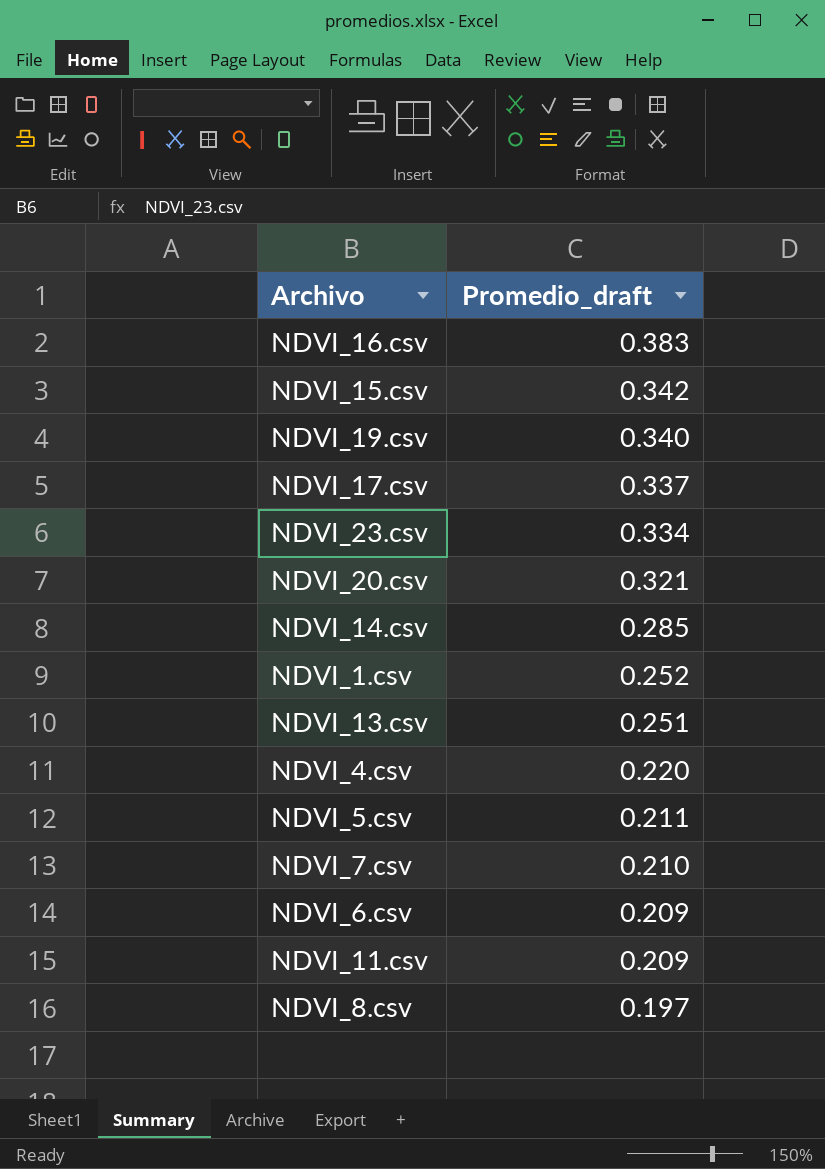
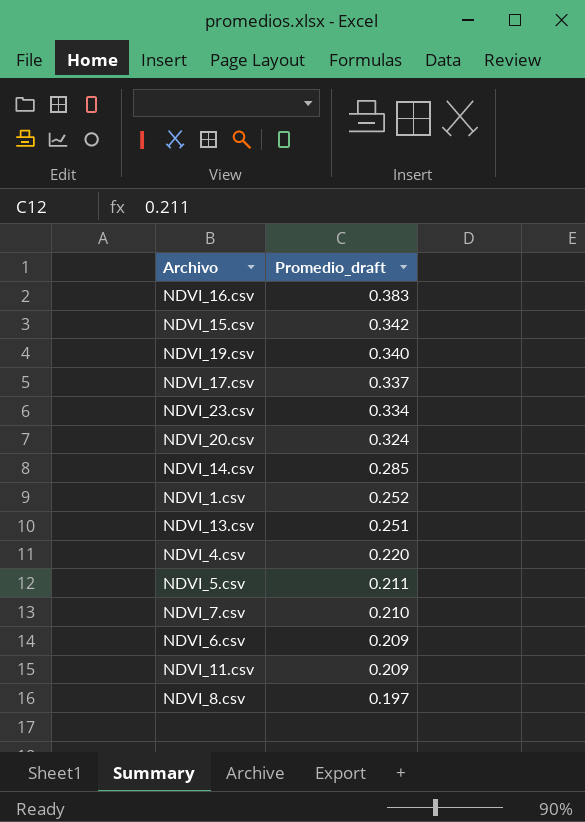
NDVI_20.csv | Promedio_draft: 0.321 -> 0.324

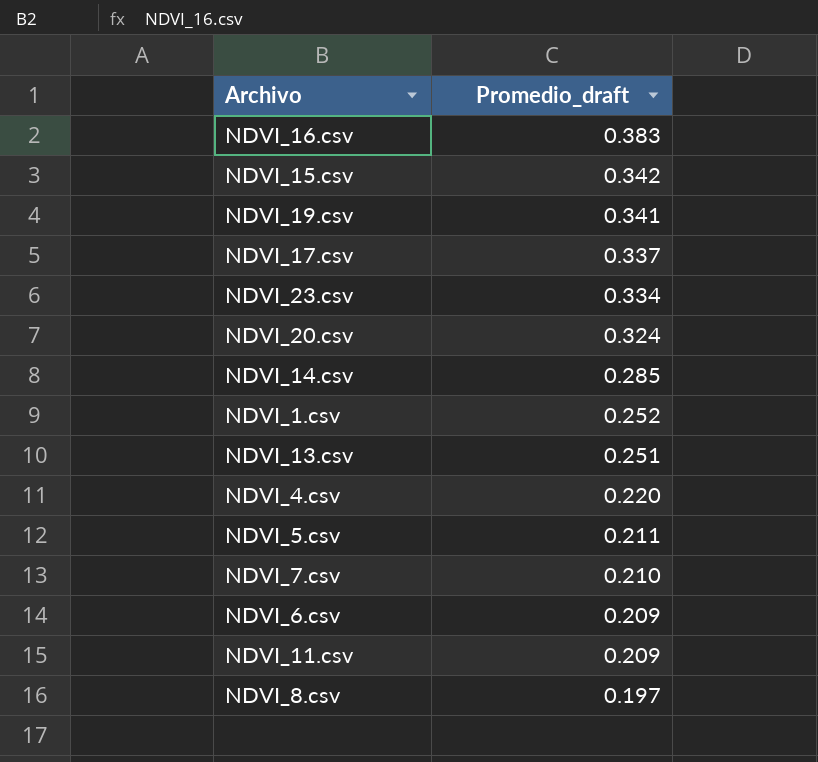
NDVI_19.csv | Promedio_draft: 0.340 -> 0.341

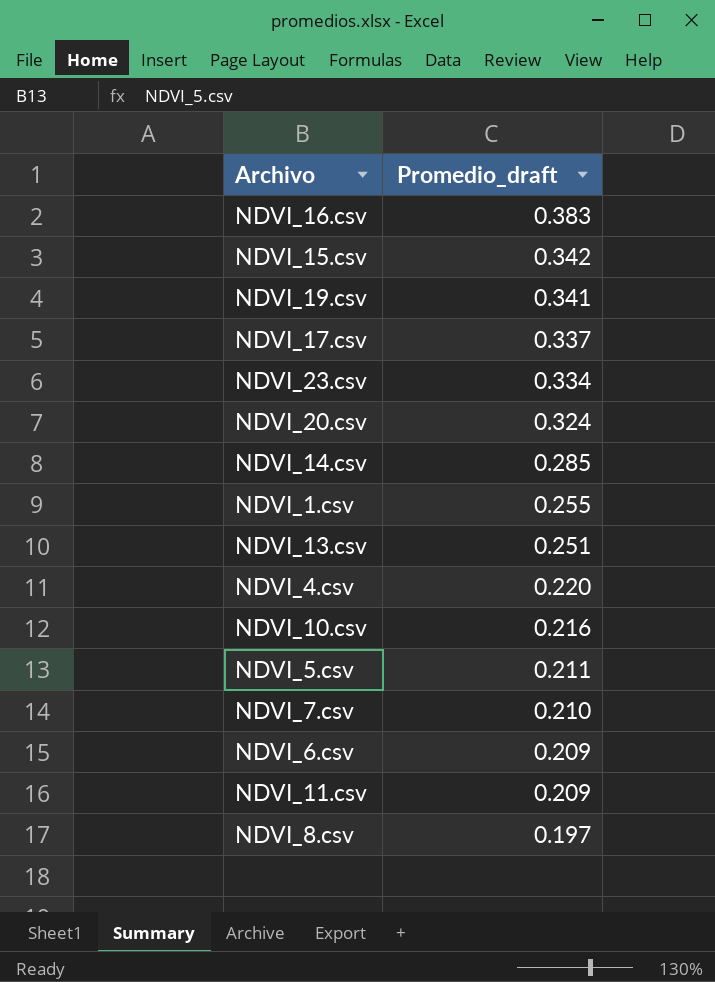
NDVI_1.csv | Promedio_draft: 0.252 -> 0.255
row NDVI_10.csv: none -> 0.216

